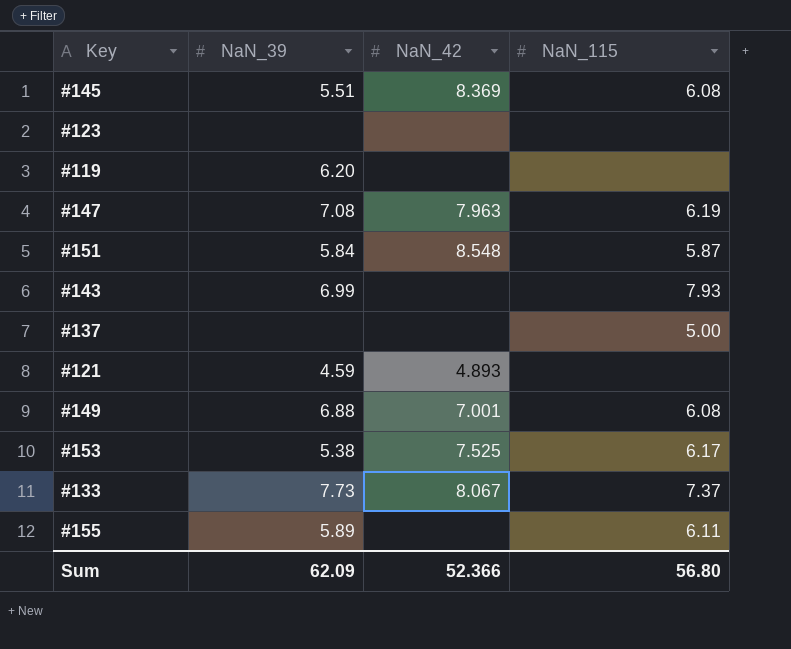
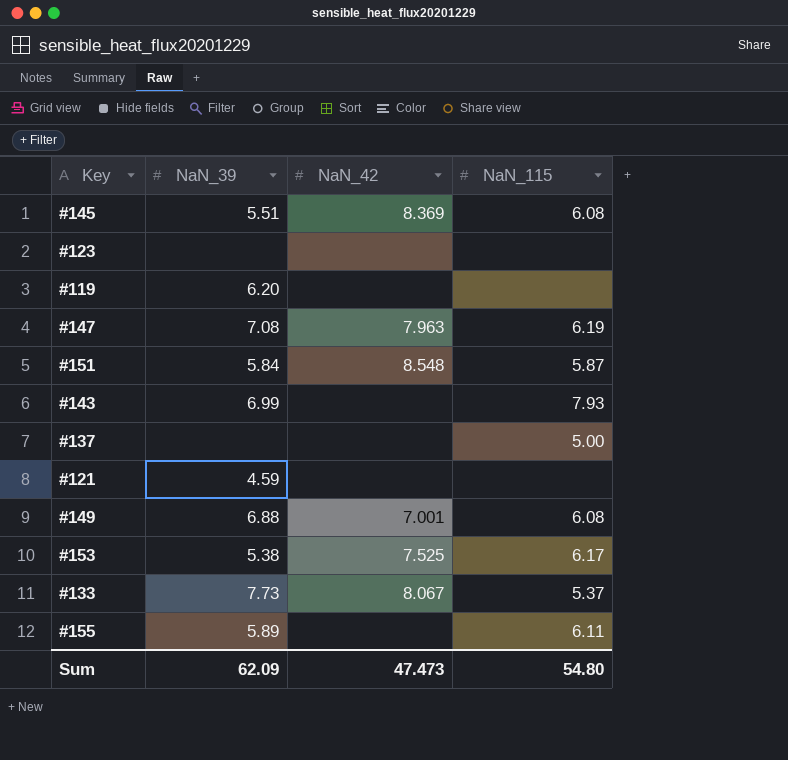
#121 | NaN_42: 4.893 -> none
#133 | NaN_115: 7.37 -> 5.37
Sum | NaN_42: 52.366 -> 47.473
Sum | NaN_115: 56.80 -> 54.80

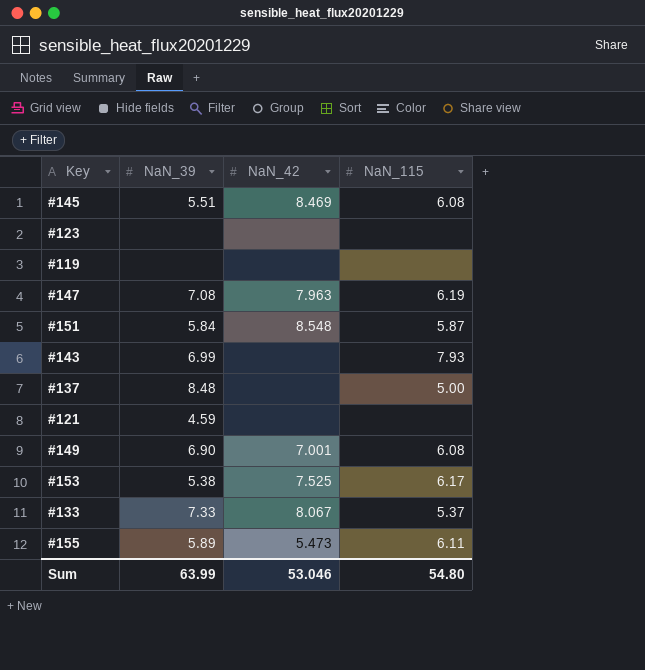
#145 | NaN_42: 8.369 -> 8.469
#119 | NaN_39: 6.20 -> none
#137 | NaN_39: none -> 8.48
#149 | NaN_39: 6.88 -> 6.90
#133 | NaN_39: 7.73 -> 7.33
#155 | NaN_42: none -> 5.473
Sum | NaN_39: 62.09 -> 63.99
Sum | NaN_42: 47.473 -> 53.046

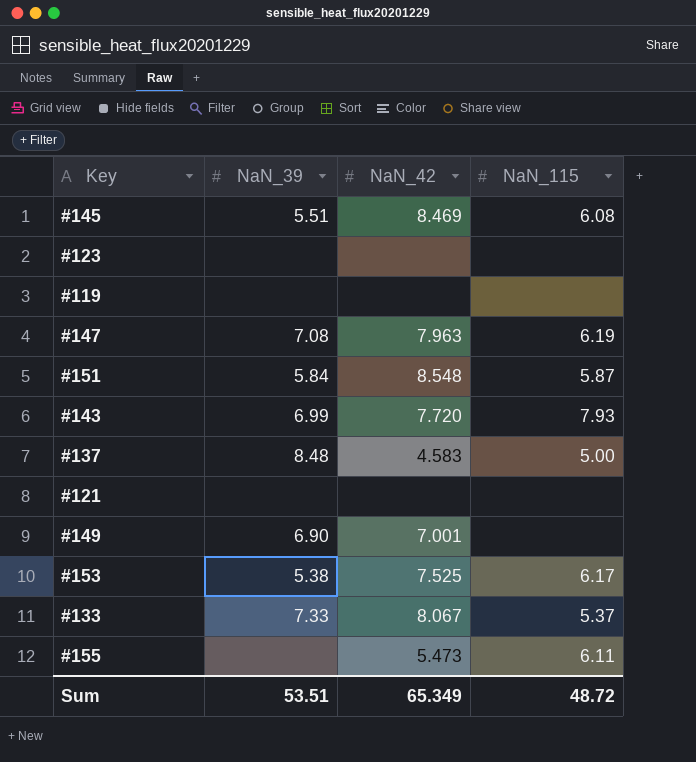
#143 | NaN_42: none -> 7.720
#137 | NaN_42: none -> 4.583
#121 | NaN_39: 4.59 -> none
#149 | NaN_115: 6.08 -> none
#155 | NaN_39: 5.89 -> none
Sum | NaN_39: 63.99 -> 53.51
Sum | NaN_42: 53.046 -> 65.349
Sum | NaN_115: 54.80 -> 48.72

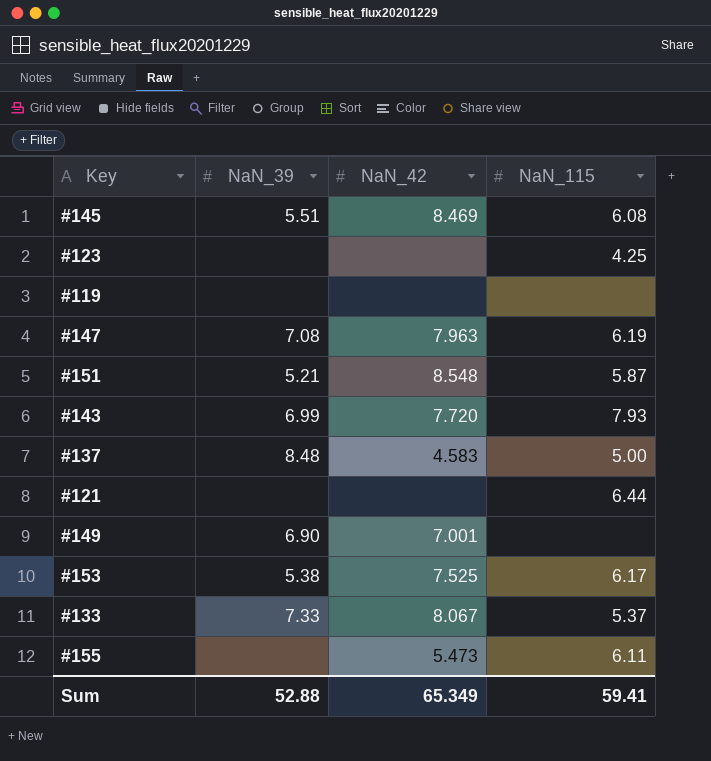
#123 | NaN_115: none -> 4.25
#151 | NaN_39: 5.84 -> 5.21
#121 | NaN_115: none -> 6.44
Sum | NaN_39: 53.51 -> 52.88
Sum | NaN_115: 48.72 -> 59.41

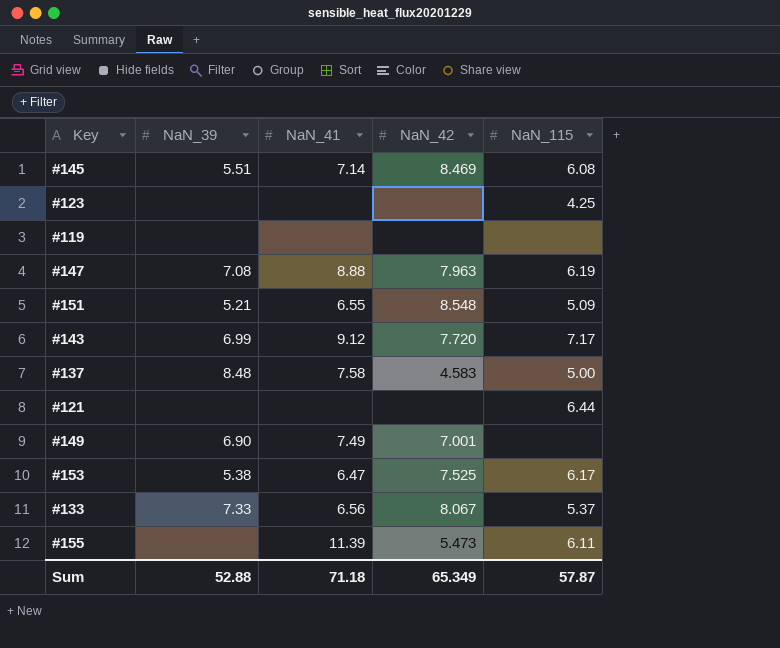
column NaN_41 | position: none -> 3
#151 | NaN_115: 5.87 -> 5.09
#143 | NaN_115: 7.93 -> 7.17
Sum | NaN_115: 59.41 -> 57.87

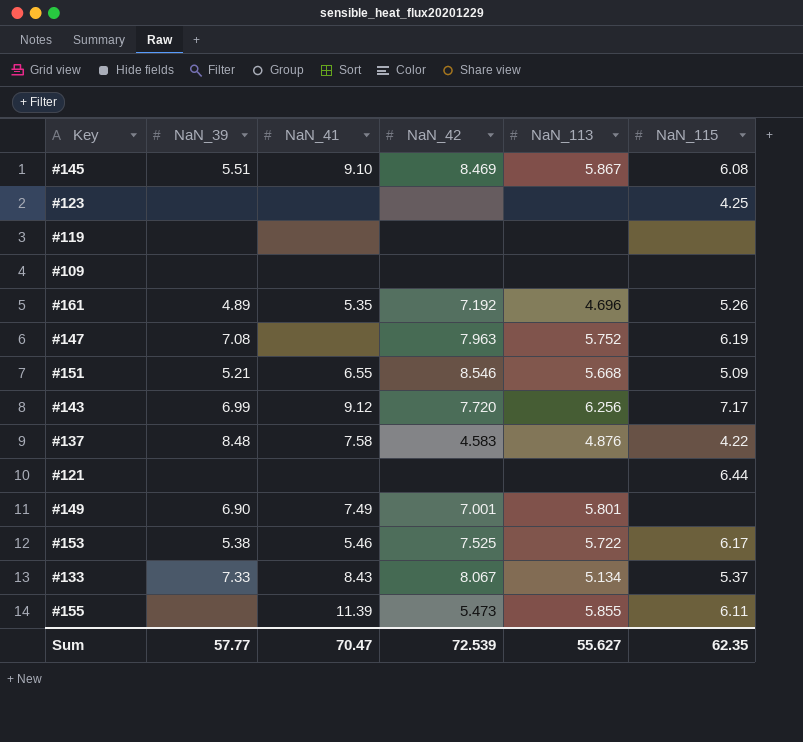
column NaN_113 | position: none -> 5
#145 | NaN_41: 7.14 -> 9.10
row #109: none -> none | none | none | none | none
row #161: none -> 4.89 | 5.35 | 7.192 | 4.696 | 5.26
#147 | NaN_41: 8.88 -> none
#151 | NaN_42: 8.548 -> 8.546
#137 | NaN_115: 5.00 -> 4.22
#153 | NaN_41: 6.47 -> 5.46
#133 | NaN_41: 6.56 -> 8.43
Sum | NaN_39: 52.88 -> 57.77
Sum | NaN_41: 71.18 -> 70.47
Sum | NaN_42: 65.349 -> 72.539
Sum | NaN_115: 57.87 -> 62.35

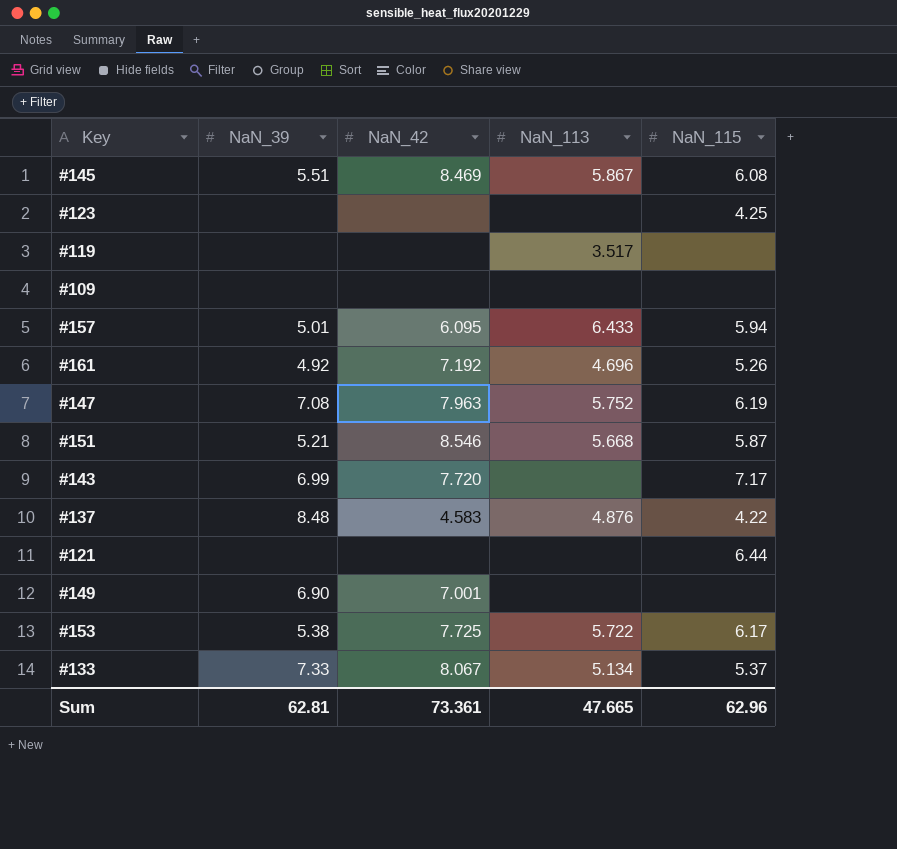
column NaN_41 | position: 3 -> none
row #155: none | 11.39 | 5.473 | 5.855 | 6.11 -> none
#119 | NaN_113: none -> 3.517
row #157: none -> 5.01 | 6.095 | 6.433 | 5.94
#161 | NaN_39: 4.89 -> 4.92
#151 | NaN_115: 5.09 -> 5.87
#143 | NaN_113: 6.256 -> none
#149 | NaN_113: 5.801 -> none
#153 | NaN_42: 7.525 -> 7.725
Sum | NaN_39: 57.77 -> 62.81
Sum | NaN_42: 72.539 -> 73.361
Sum | NaN_113: 55.627 -> 47.665
Sum | NaN_115: 62.35 -> 62.96

